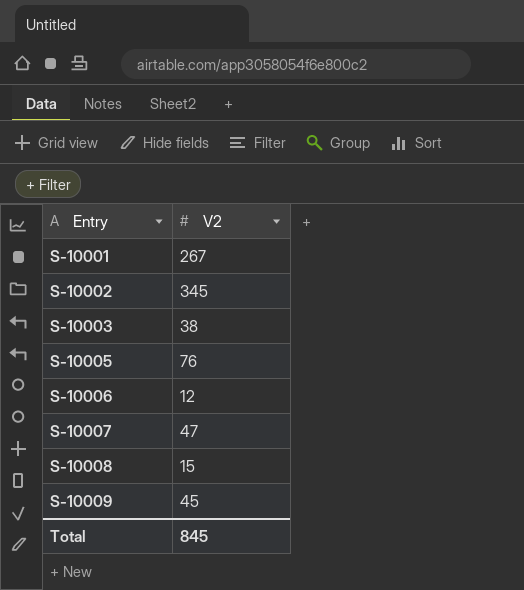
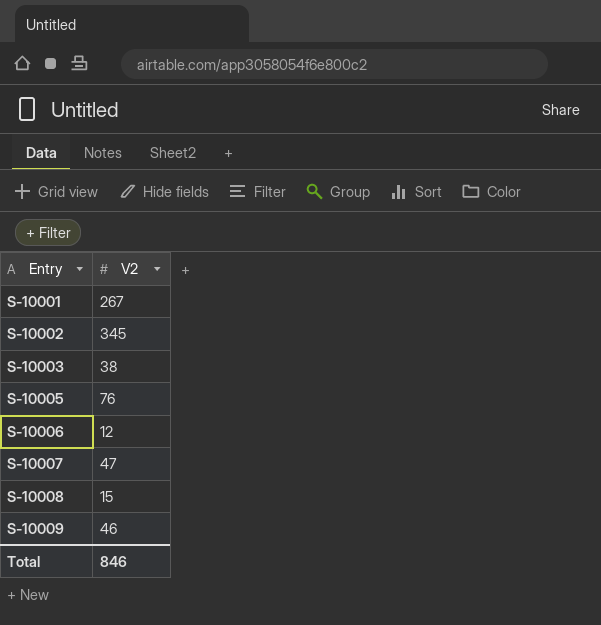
S-10009 | V2: 45 -> 46
Total | V2: 845 -> 846

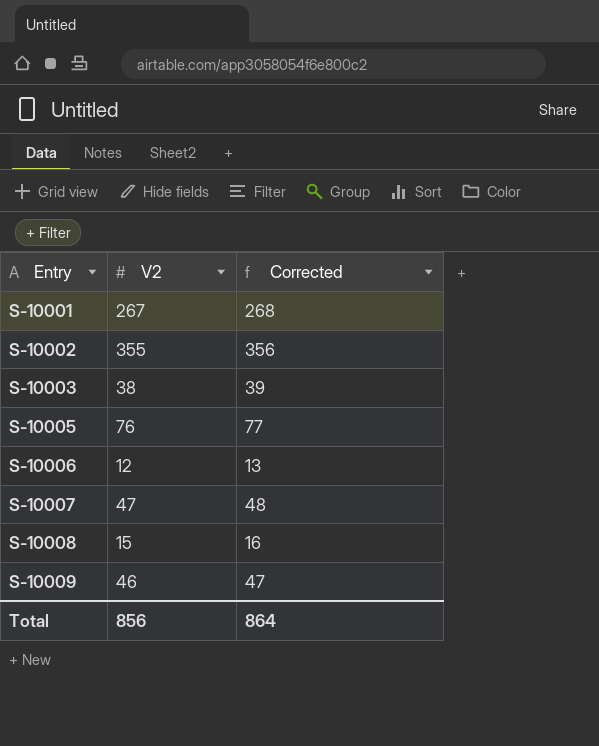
column Corrected | formula: none -> [V2] + 1
S-10002 | V2: 345 -> 355
Total | V2: 846 -> 856

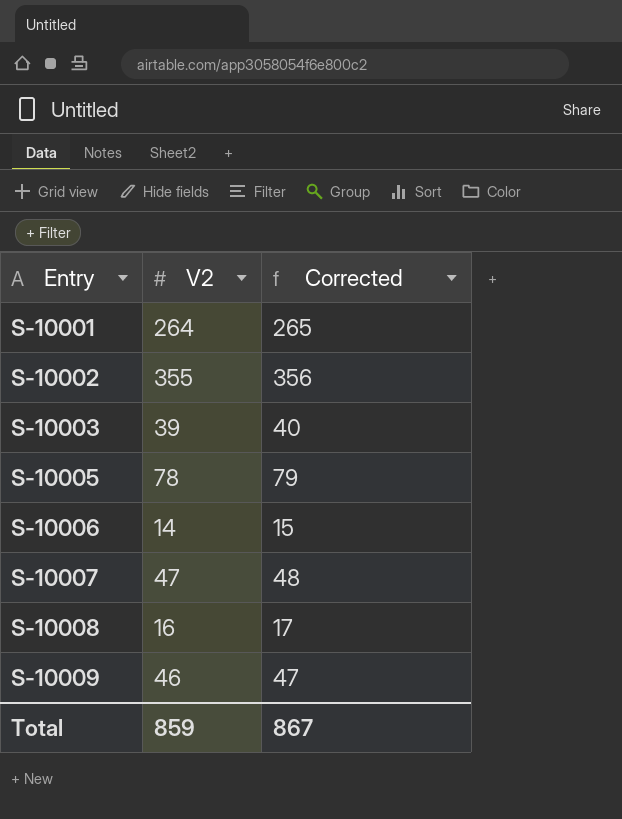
S-10001 | V2: 267 -> 264
S-10001 | Corrected: 268 -> 265
S-10003 | V2: 38 -> 39
S-10003 | Corrected: 39 -> 40
S-10005 | V2: 76 -> 78
S-10005 | Corrected: 77 -> 79
S-10006 | V2: 12 -> 14
S-10006 | Corrected: 13 -> 15
S-10008 | V2: 15 -> 16
S-10008 | Corrected: 16 -> 17
Total | V2: 856 -> 859
Total | Corrected: 864 -> 867

